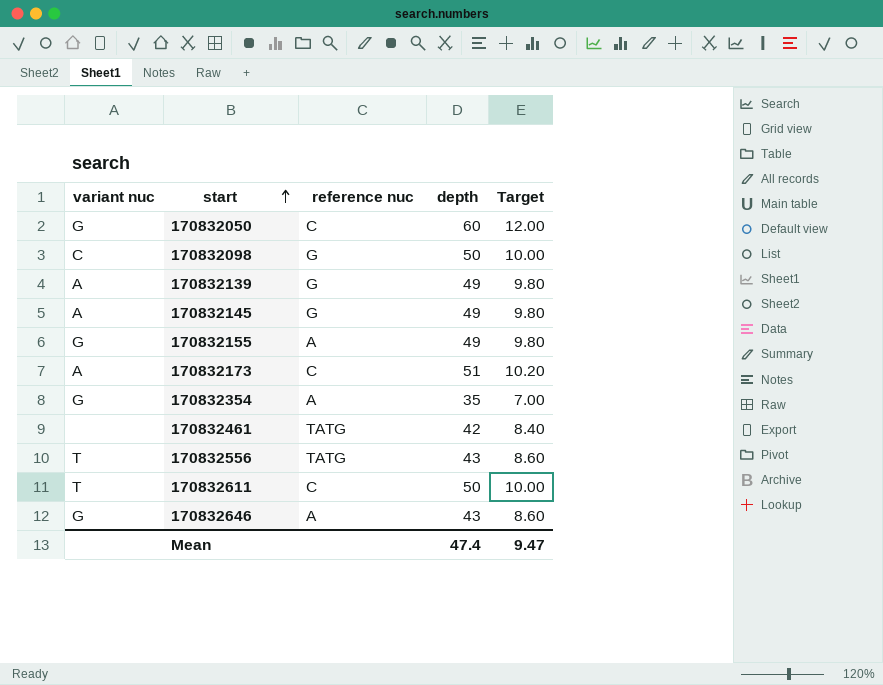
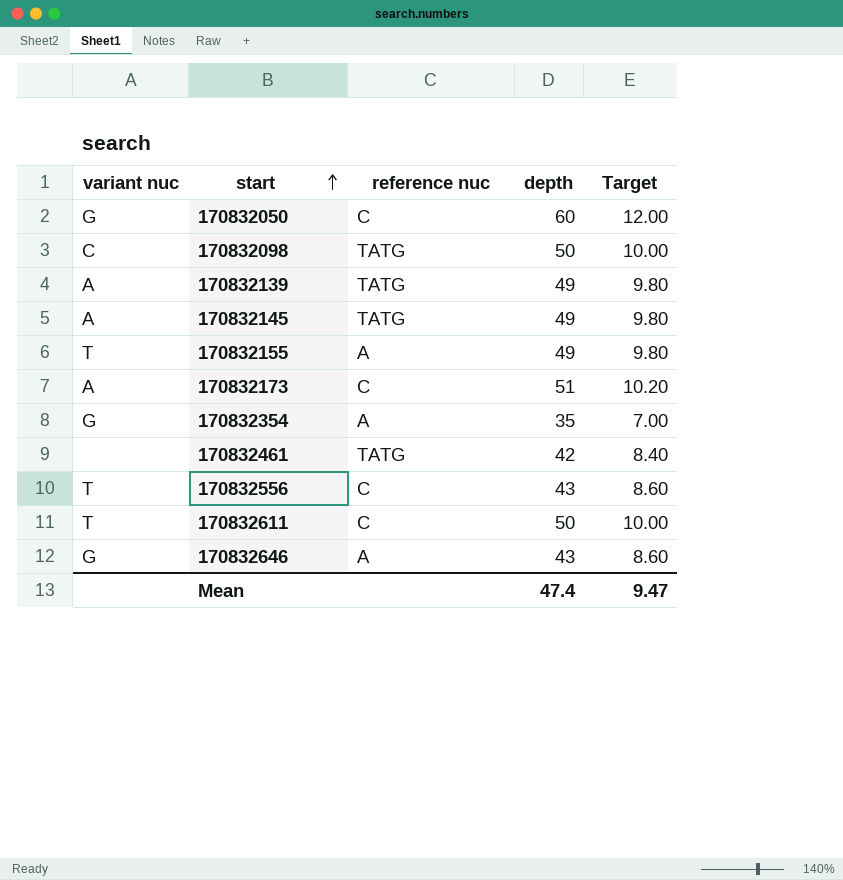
170832098 | reference nuc: G -> TATG
170832139 | reference nuc: G -> TATG
170832145 | reference nuc: G -> TATG
170832155 | variant nuc: G -> T
170832556 | reference nuc: TATG -> C

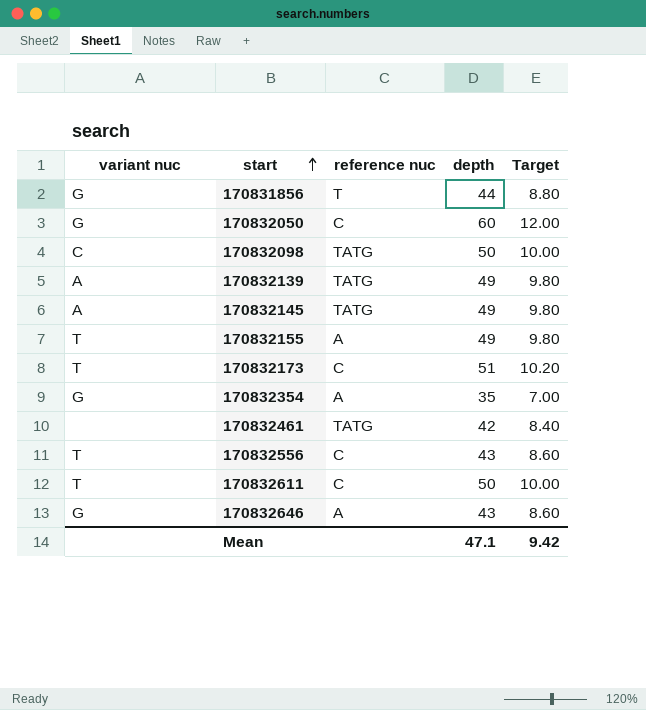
row 170831856: none -> G | T | 44 | 8.80
170832173 | variant nuc: A -> T
Mean | depth: 47.4 -> 47.1
Mean | Target: 9.47 -> 9.42

